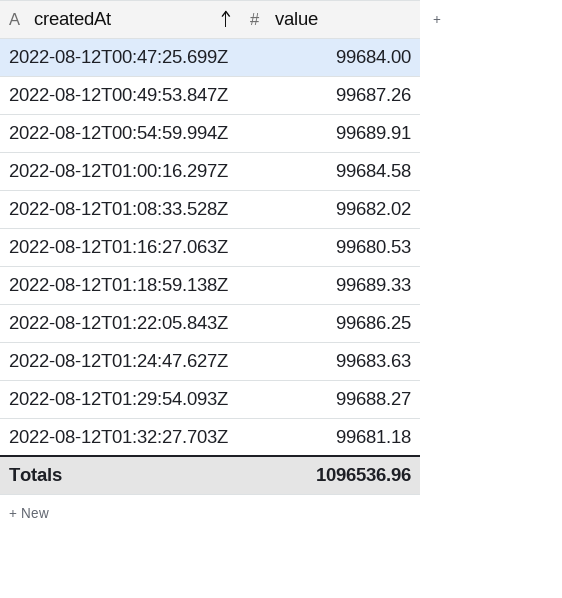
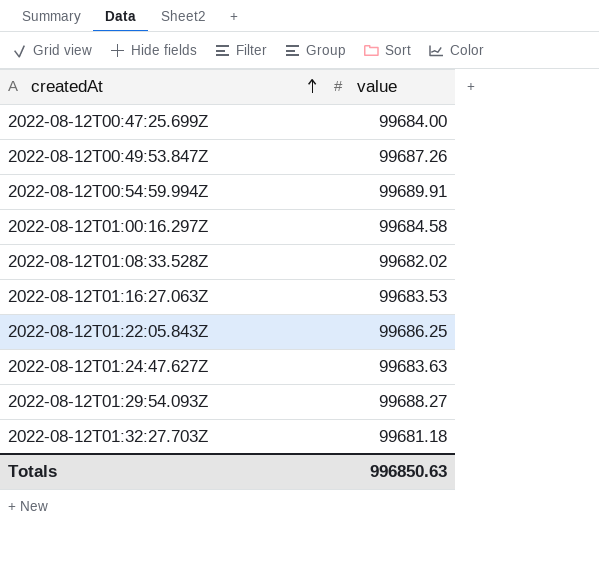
row 2022-08-12T01:18:59.138Z: 99689.33 -> none
2022-08-12T01:16:27.063Z | value: 99680.53 -> 99683.53
Totals | value: 1096536.96 -> 996850.63

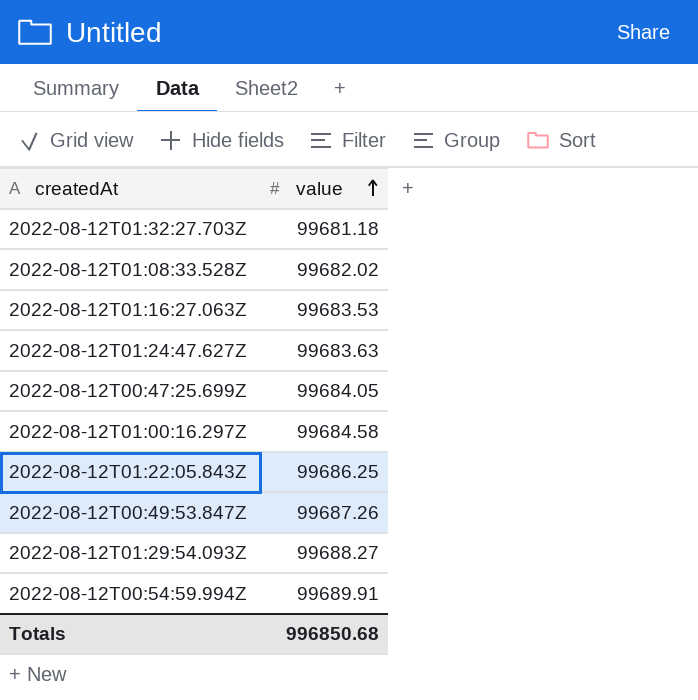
row order: createdAt ascending -> value ascending
2022-08-12T00:47:25.699Z | value: 99684.00 -> 99684.05
Totals | value: 996850.63 -> 996850.68

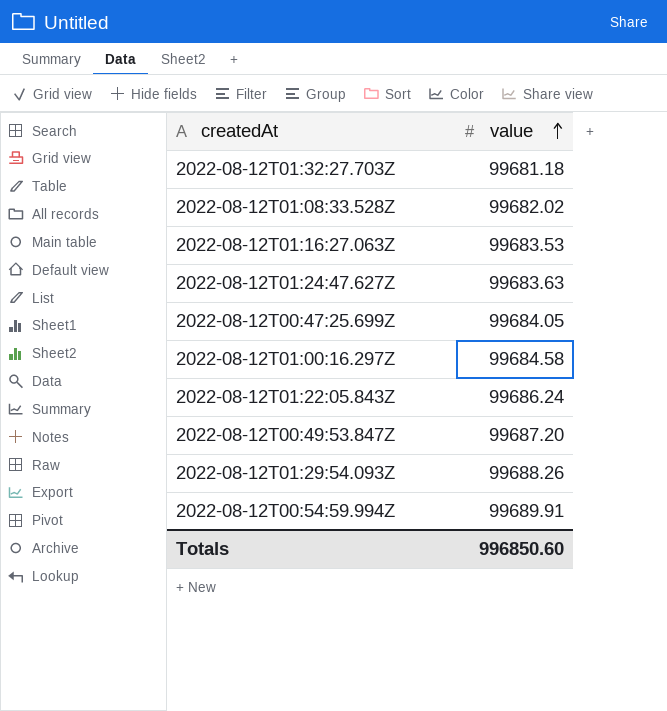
2022-08-12T01:22:05.843Z | value: 99686.25 -> 99686.24
2022-08-12T00:49:53.847Z | value: 99687.26 -> 99687.20
2022-08-12T01:29:54.093Z | value: 99688.27 -> 99688.26
Totals | value: 996850.68 -> 996850.60

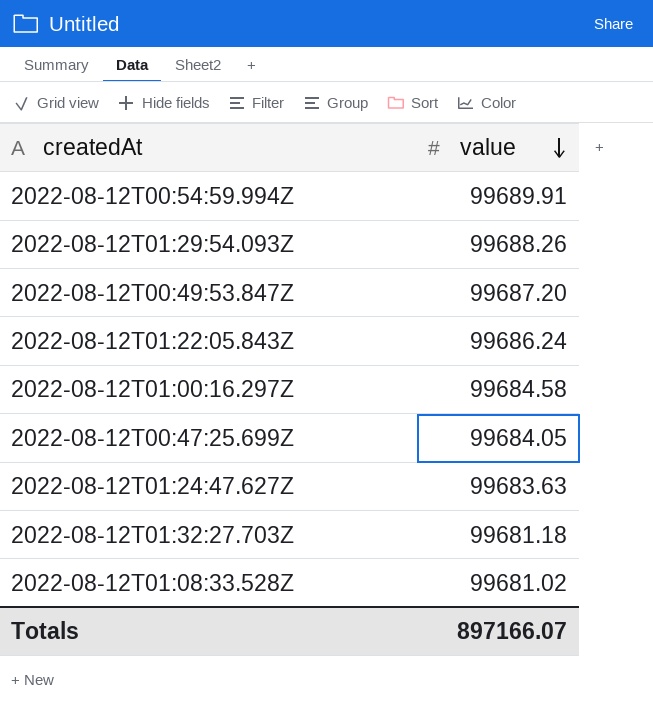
row order: value ascending -> value descending
row 2022-08-12T01:16:27.063Z: 99683.53 -> none
2022-08-12T01:08:33.528Z | value: 99682.02 -> 99681.02
Totals | value: 996850.60 -> 897166.07

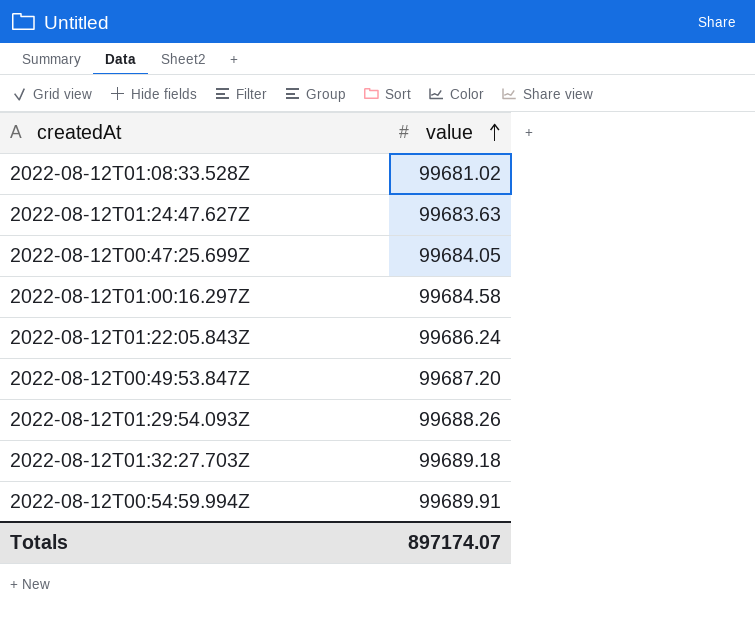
row order: value descending -> value ascending
2022-08-12T01:32:27.703Z | value: 99681.18 -> 99689.18
Totals | value: 897166.07 -> 897174.07

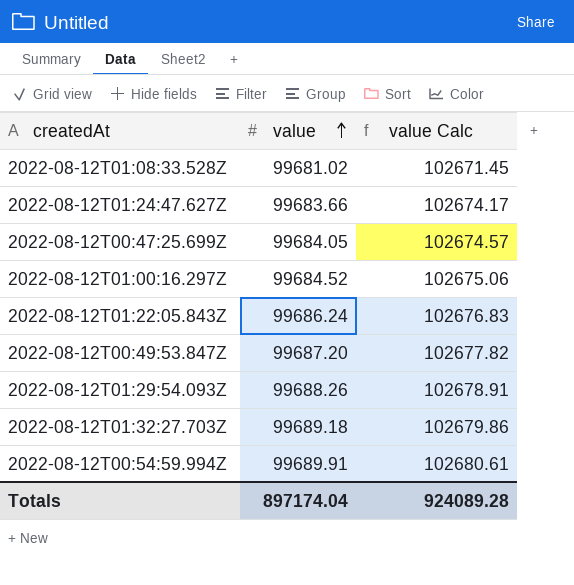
column value Calc | formula: none -> [value] * 1.03
2022-08-12T01:24:47.627Z | value: 99683.63 -> 99683.66
2022-08-12T01:00:16.297Z | value: 99684.58 -> 99684.52
Totals | value: 897174.07 -> 897174.04

